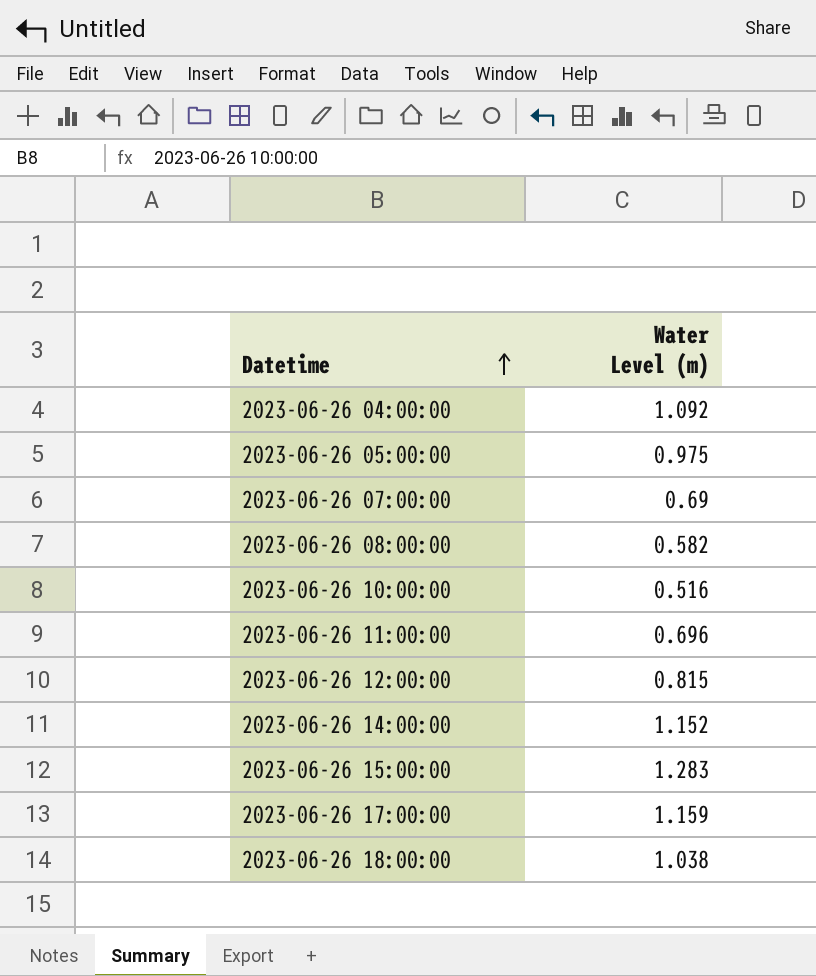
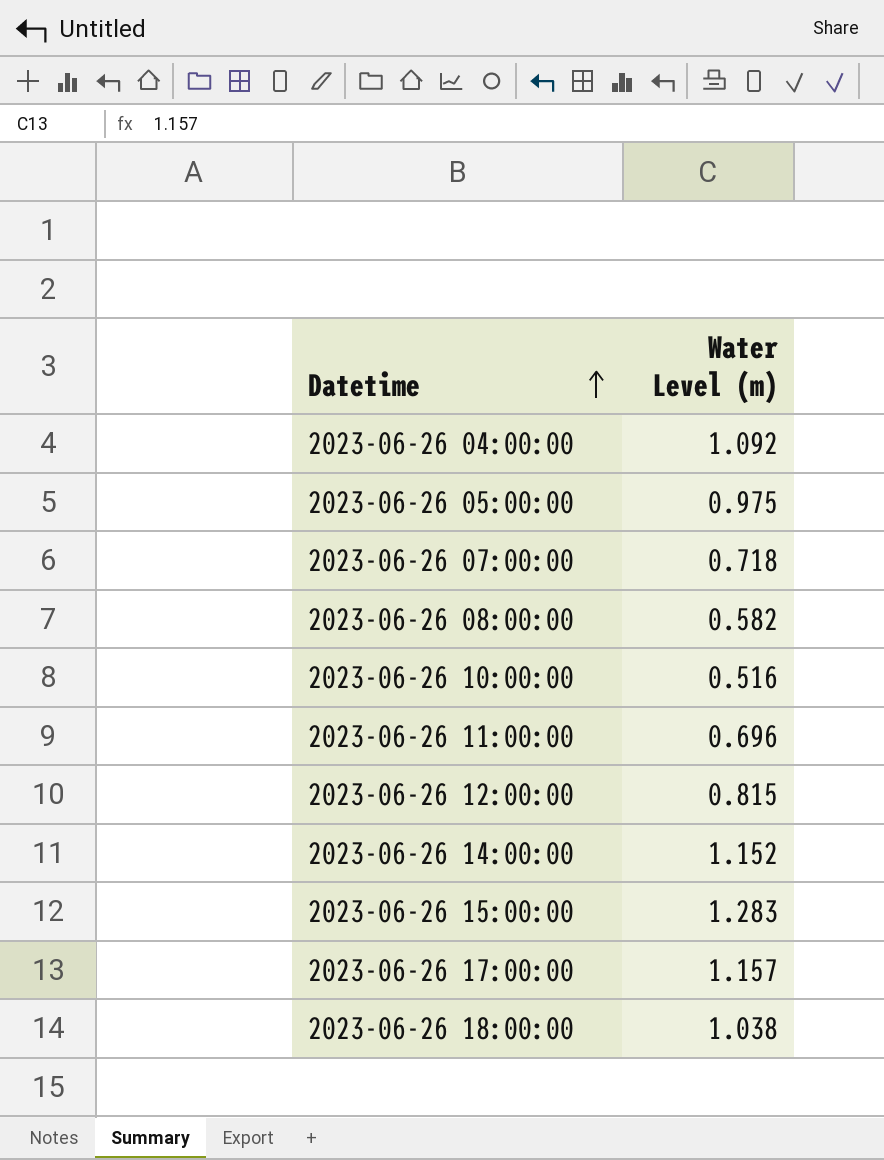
2023-06-26 07:00:00 | Water Level (m): 0.69 -> 0.718
2023-06-26 17:00:00 | Water Level (m): 1.159 -> 1.157

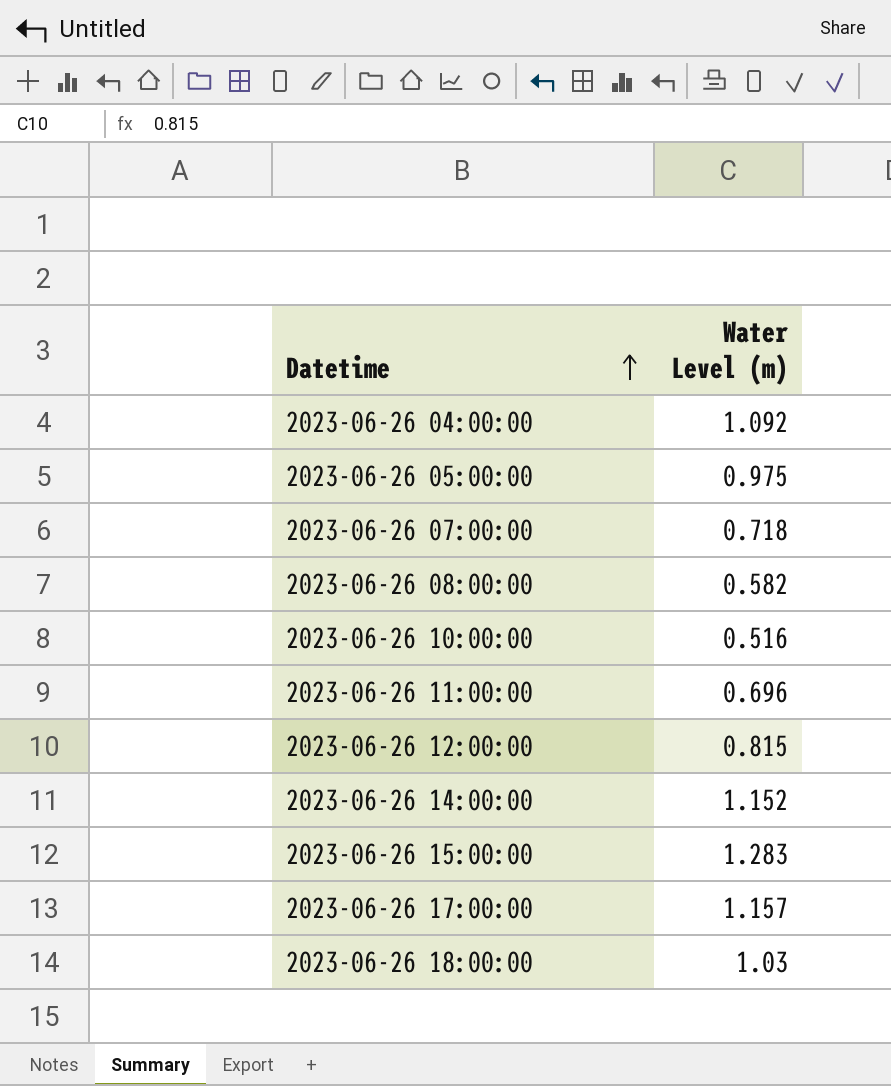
2023-06-26 18:00:00 | Water Level (m): 1.038 -> 1.03

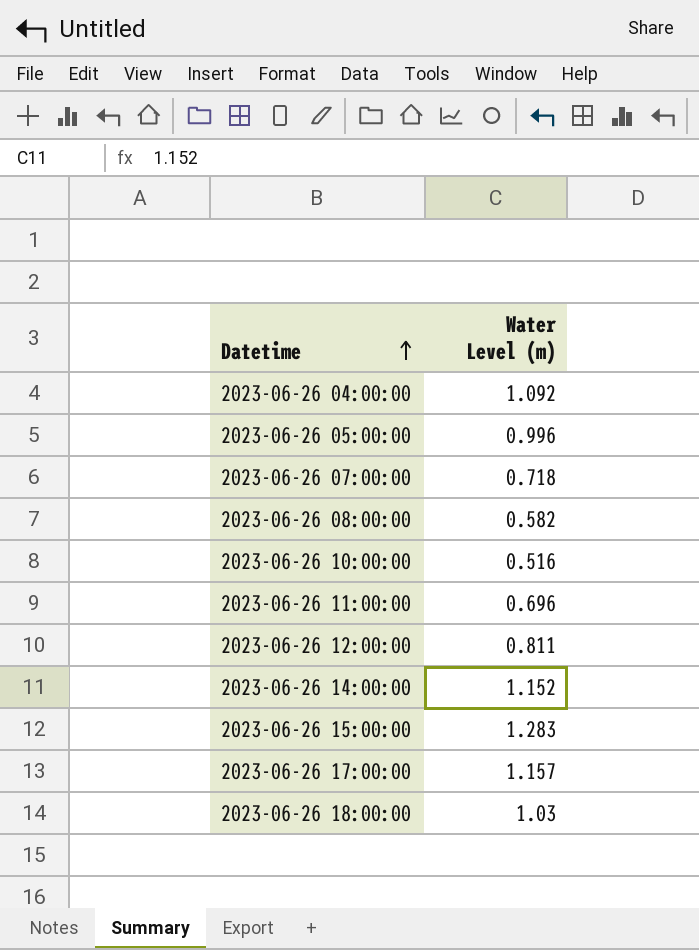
2023-06-26 05:00:00 | Water Level (m): 0.975 -> 0.996
2023-06-26 12:00:00 | Water Level (m): 0.815 -> 0.811

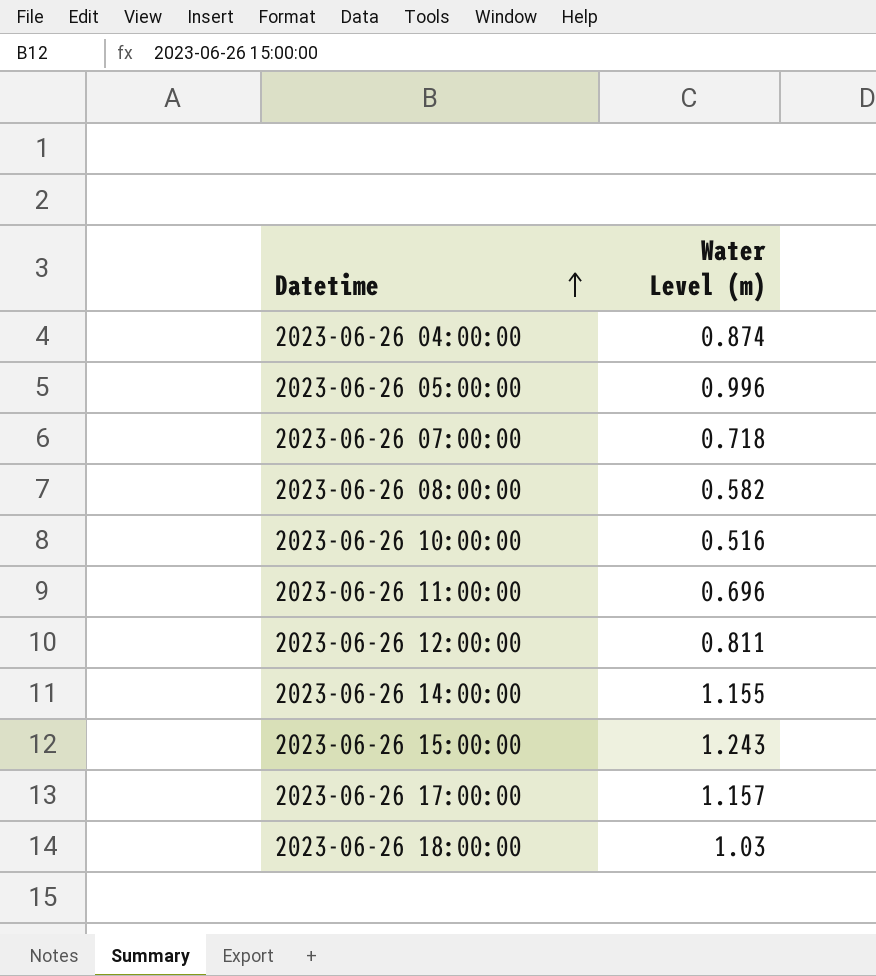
2023-06-26 04:00:00 | Water Level (m): 1.092 -> 0.874
2023-06-26 14:00:00 | Water Level (m): 1.152 -> 1.155
2023-06-26 15:00:00 | Water Level (m): 1.283 -> 1.243

